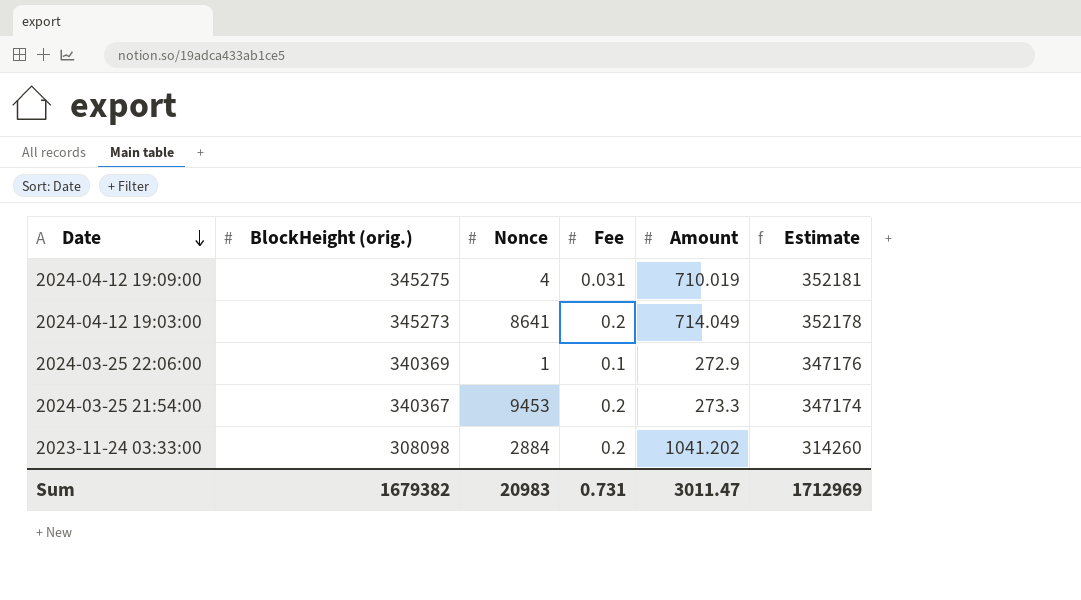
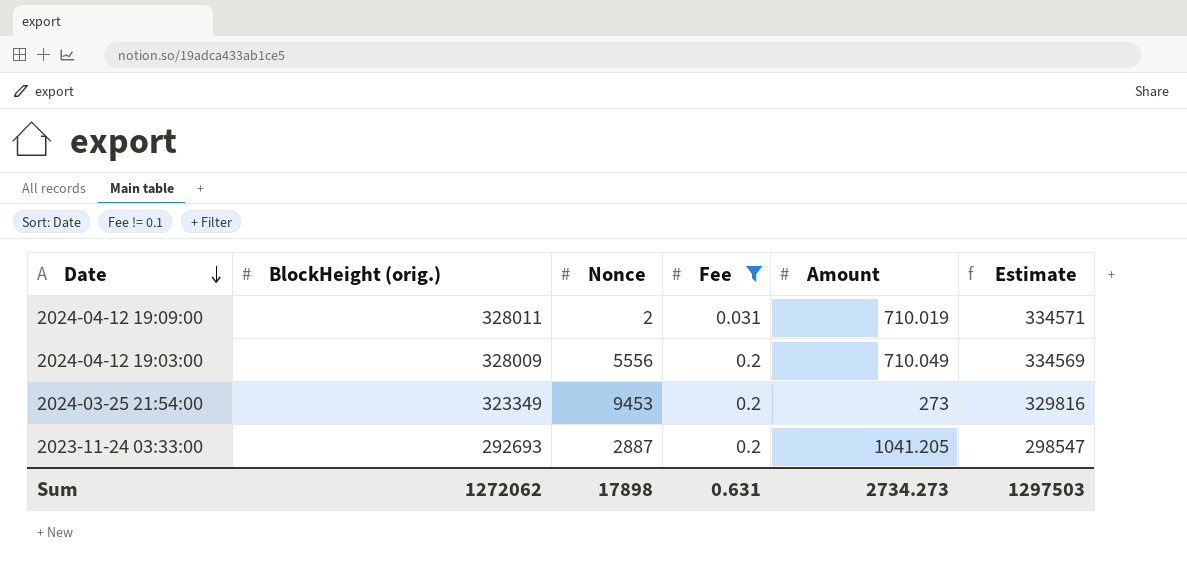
filter: none -> Fee != 0.1
2024-04-12 19:09:00 | BlockHeight (orig.): 345275 -> 328011
2024-04-12 19:09:00 | Nonce: 4 -> 2
2024-04-12 19:09:00 | Estimate: 352181 -> 334571
2024-04-12 19:03:00 | BlockHeight (orig.): 345273 -> 328009
2024-04-12 19:03:00 | Nonce: 8641 -> 5556
2024-04-12 19:03:00 | Amount: 714.049 -> 710.049
2024-04-12 19:03:00 | Estimate: 352178 -> 334569
2024-03-25 21:54:00 | BlockHeight (orig.): 340367 -> 323349
2024-03-25 21:54:00 | Amount: 273.3 -> 273
2024-03-25 21:54:00 | Estimate: 347174 -> 329816
2023-11-24 03:33:00 | BlockHeight (orig.): 308098 -> 292693
2023-11-24 03:33:00 | Nonce: 2884 -> 2887
2023-11-24 03:33:00 | Amount: 1041.202 -> 1041.205
2023-11-24 03:33:00 | Estimate: 314260 -> 298547
Sum | BlockHeight (orig.): 1679382 -> 1272062
Sum | Nonce: 20983 -> 17898
Sum | Fee: 0.731 -> 0.631
Sum | Amount: 3011.47 -> 2734.273
Sum | Estimate: 1712969 -> 1297503

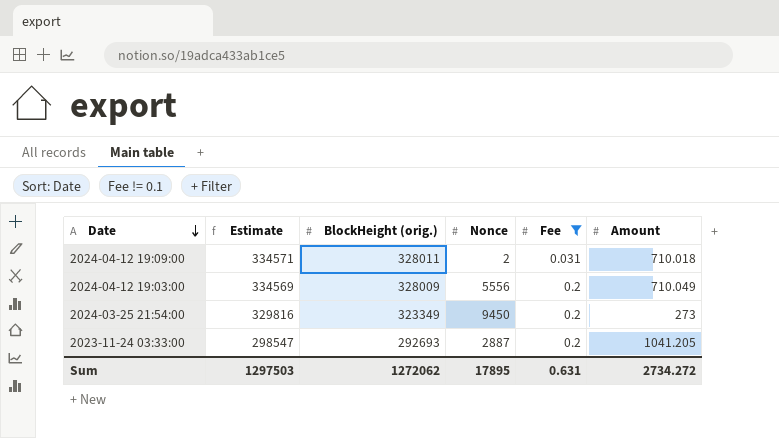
column Estimate | position: 6 -> 2
2024-04-12 19:09:00 | Amount: 710.019 -> 710.018
2024-03-25 21:54:00 | Nonce: 9453 -> 9450
Sum | Nonce: 17898 -> 17895
Sum | Amount: 2734.273 -> 2734.272

